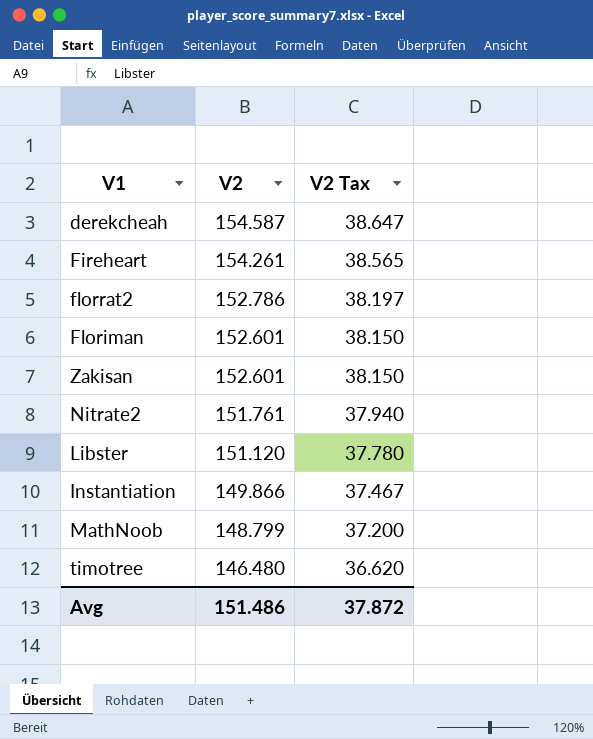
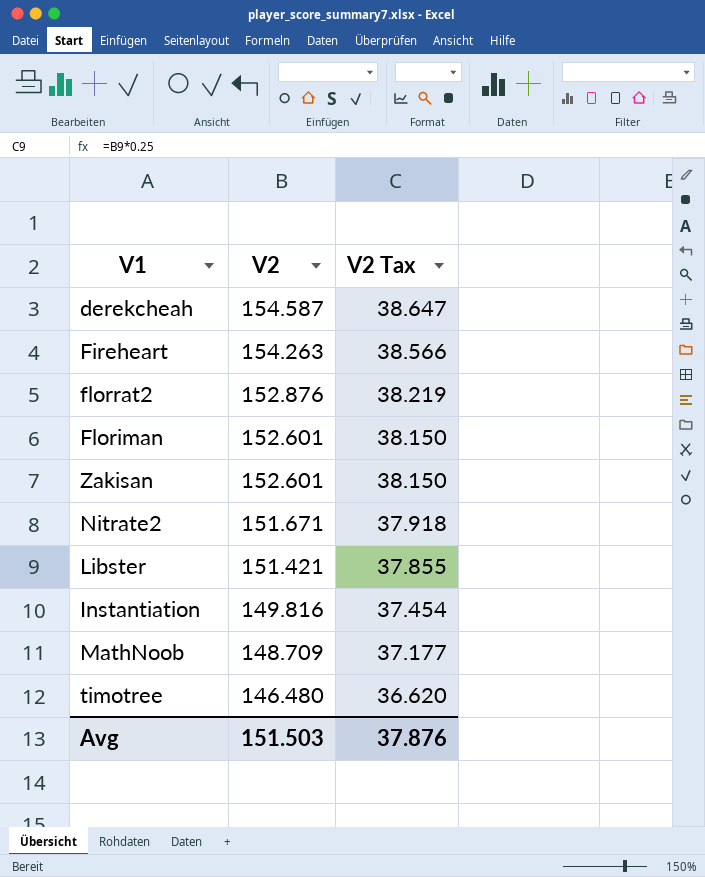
Fireheart | V2: 154.261 -> 154.263
Fireheart | V2 Tax: 38.565 -> 38.566
florrat2 | V2: 152.786 -> 152.876
florrat2 | V2 Tax: 38.197 -> 38.219
Nitrate2 | V2: 151.761 -> 151.671
Nitrate2 | V2 Tax: 37.940 -> 37.918
Libster | V2: 151.120 -> 151.421
Libster | V2 Tax: 37.780 -> 37.855
Instantiation | V2: 149.866 -> 149.816
Instantiation | V2 Tax: 37.467 -> 37.454
MathNoob | V2: 148.799 -> 148.709
MathNoob | V2 Tax: 37.200 -> 37.177
Avg | V2: 151.486 -> 151.503
Avg | V2 Tax: 37.872 -> 37.876

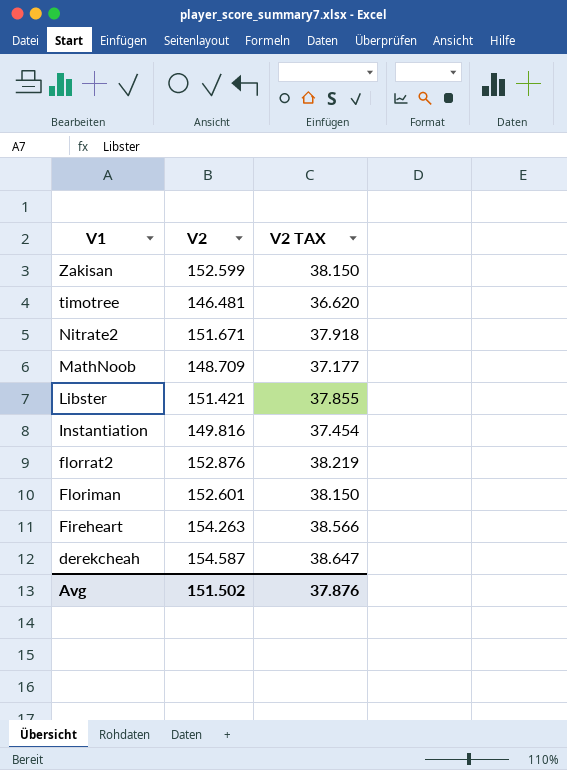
row order: V2 descending -> V1 descending
column name: V2 Tax -> V2 TAX
Zakisan | V2: 152.601 -> 152.599
timotree | V2: 146.480 -> 146.481
Avg | V2: 151.503 -> 151.502

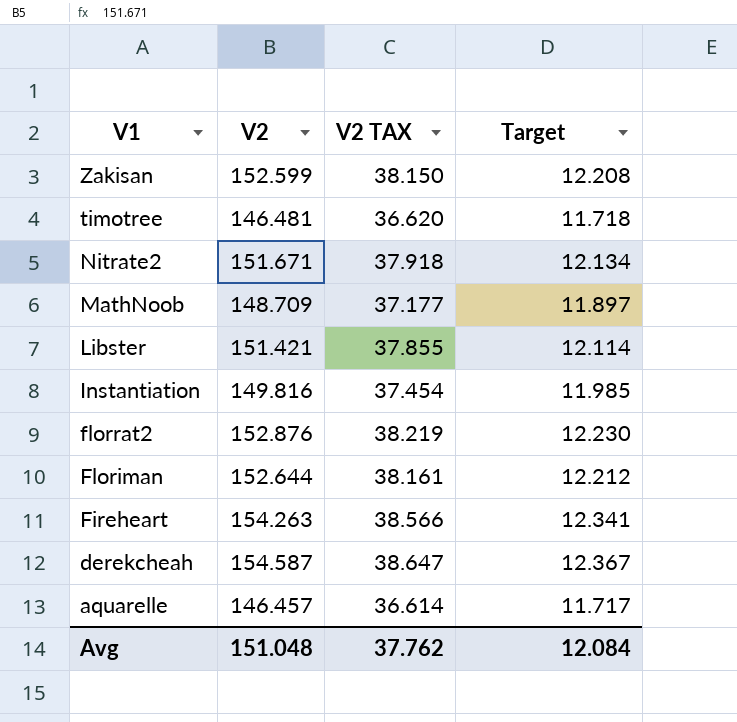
column Target | formula: none -> [V2] * 0.08
Floriman | V2: 152.601 -> 152.644
Floriman | V2 TAX: 38.150 -> 38.161
row aquarelle: none -> 146.457 | 36.614 | 11.717
Avg | V2: 151.502 -> 151.048
Avg | V2 TAX: 37.876 -> 37.762

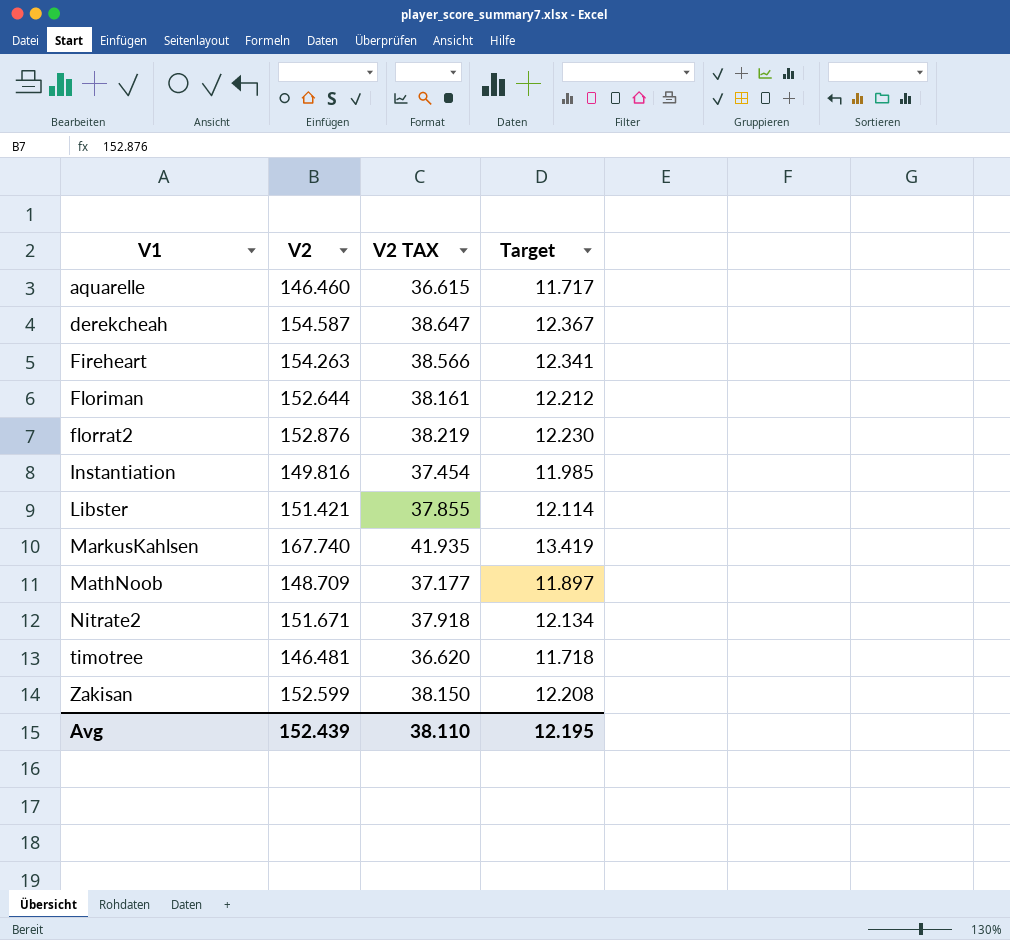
row order: V1 descending -> V1 ascending
aquarelle | V2: 146.457 -> 146.460
aquarelle | V2 TAX: 36.614 -> 36.615
row MarkusKahlsen: none -> 167.740 | 41.935 | 13.419
Avg | V2: 151.048 -> 152.439
Avg | V2 TAX: 37.762 -> 38.110
Avg | Target: 12.084 -> 12.195

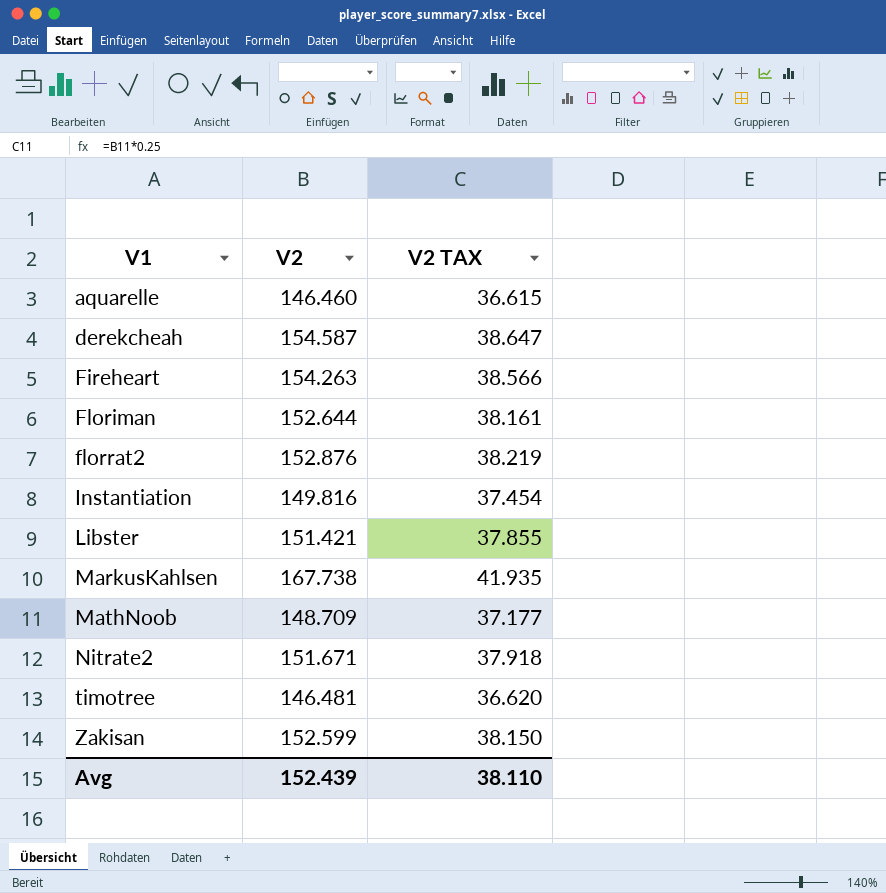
column Target | formula: [V2] * 0.08 -> none
MarkusKahlsen | V2: 167.740 -> 167.738

